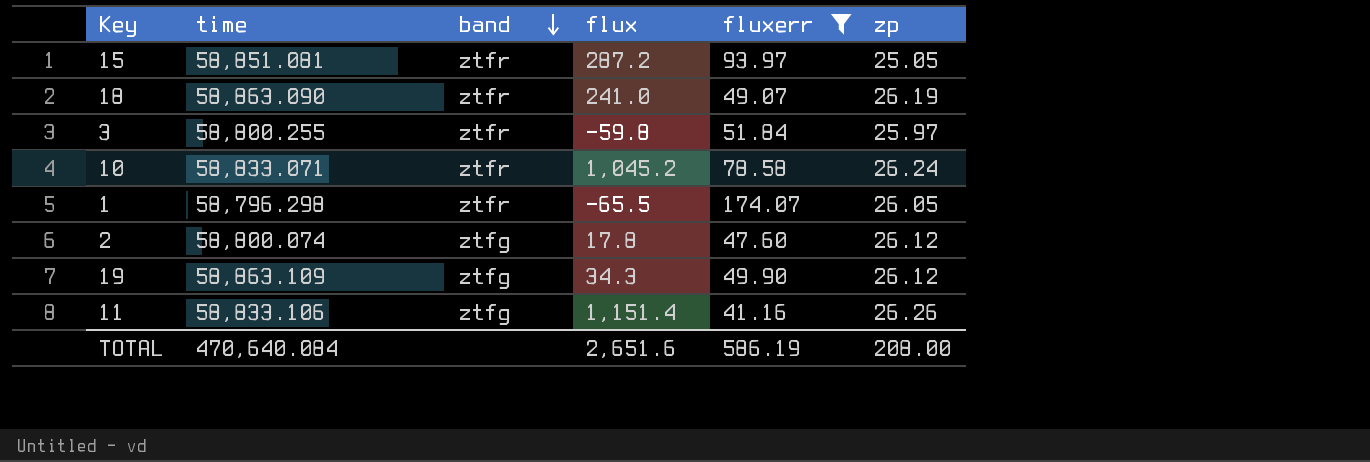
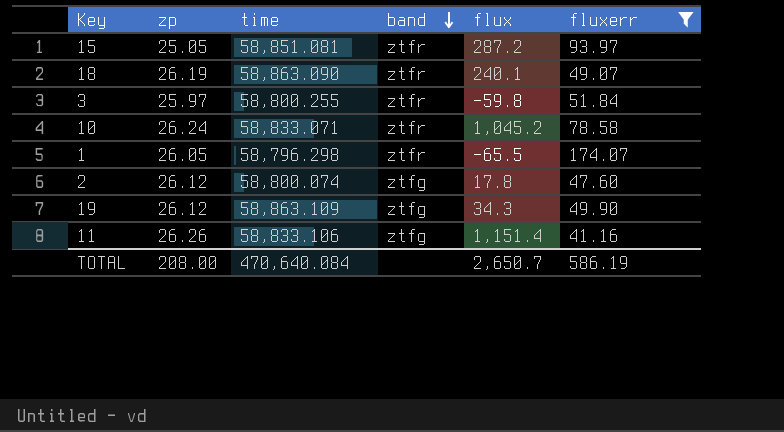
column zp | position: 6 -> 2
18 | flux: 241.0 -> 240.1
TOTAL | flux: 2,651.6 -> 2,650.7

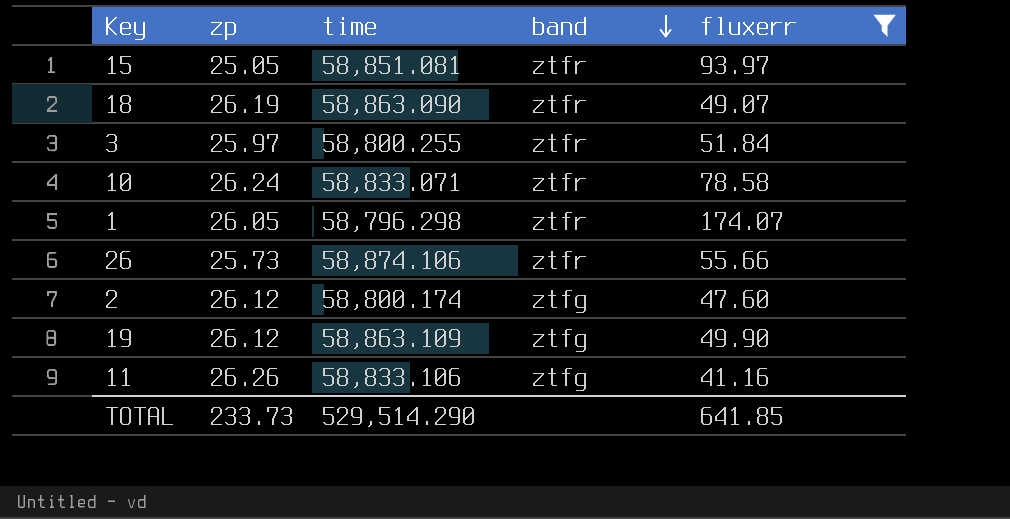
column flux | position: 5 -> none
row 26: none -> 25.73 | 58,874.106 | ztfr | 55.66
2 | time: 58,800.074 -> 58,800.174
TOTAL | zp: 208.00 -> 233.73
TOTAL | time: 470,640.084 -> 529,514.290
TOTAL | fluxerr: 586.19 -> 641.85

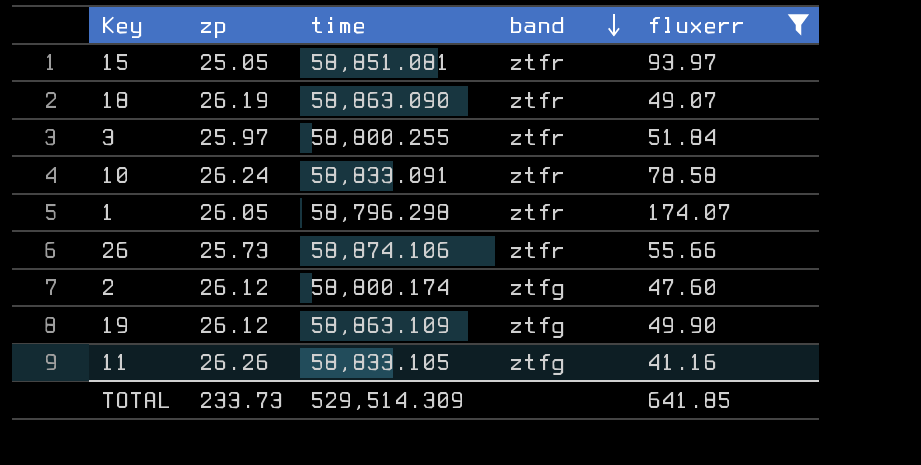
10 | time: 58,833.071 -> 58,833.091
11 | time: 58,833.106 -> 58,833.105
TOTAL | time: 529,514.290 -> 529,514.309

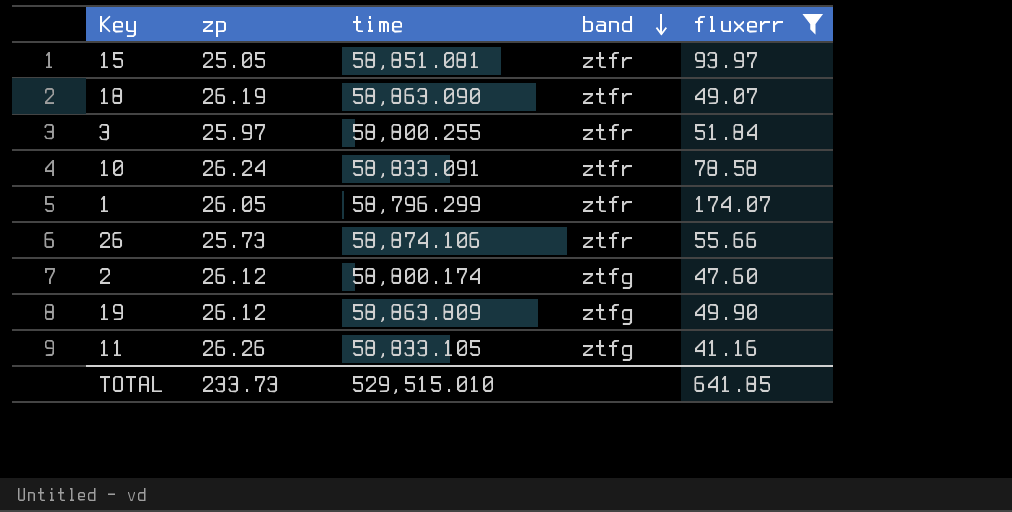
1 | time: 58,796.298 -> 58,796.299
19 | time: 58,863.109 -> 58,863.809
TOTAL | time: 529,514.309 -> 529,515.010

